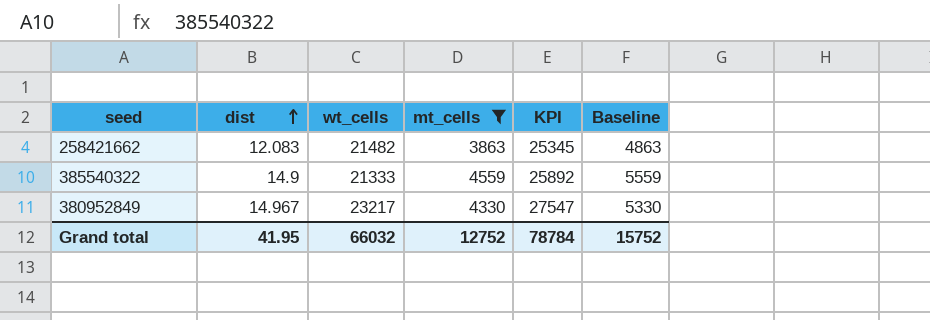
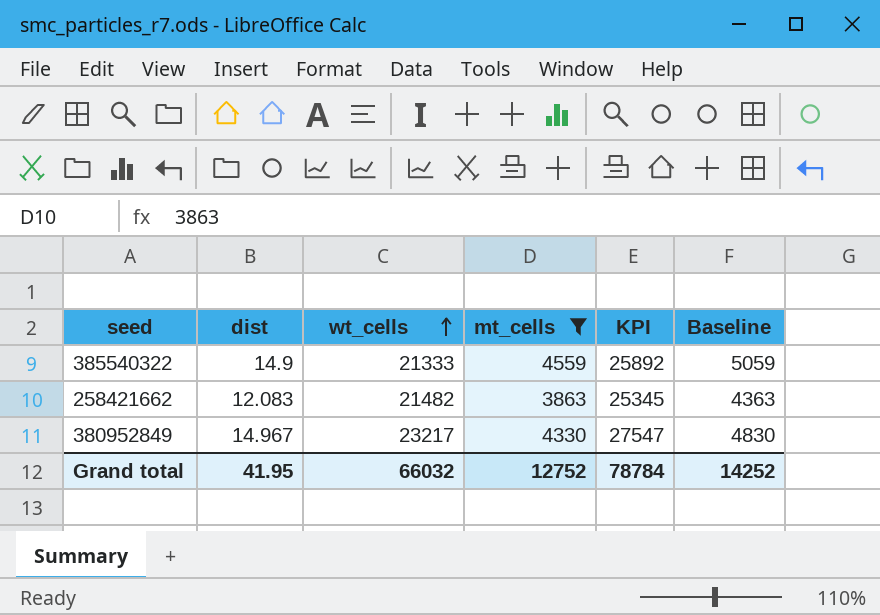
row order: dist ascending -> wt_cells ascending
column Baseline | formula: [mt_cells] + 1000 -> [mt_cells] + 500
Grand total | Baseline: 15752 -> 14252

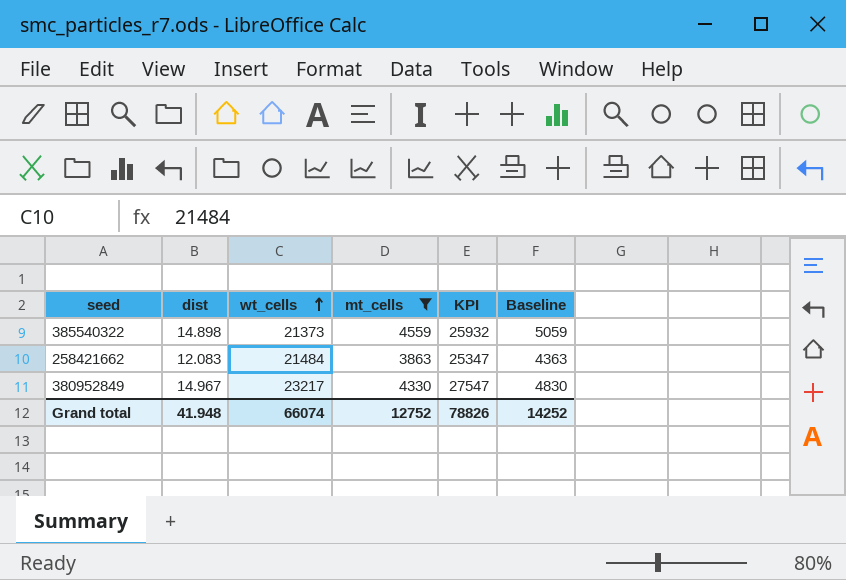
385540322 | dist: 14.9 -> 14.898
385540322 | wt_cells: 21333 -> 21373
385540322 | KPI: 25892 -> 25932
258421662 | wt_cells: 21482 -> 21484
258421662 | KPI: 25345 -> 25347
Grand total | dist: 41.95 -> 41.948
Grand total | wt_cells: 66032 -> 66074
Grand total | KPI: 78784 -> 78826

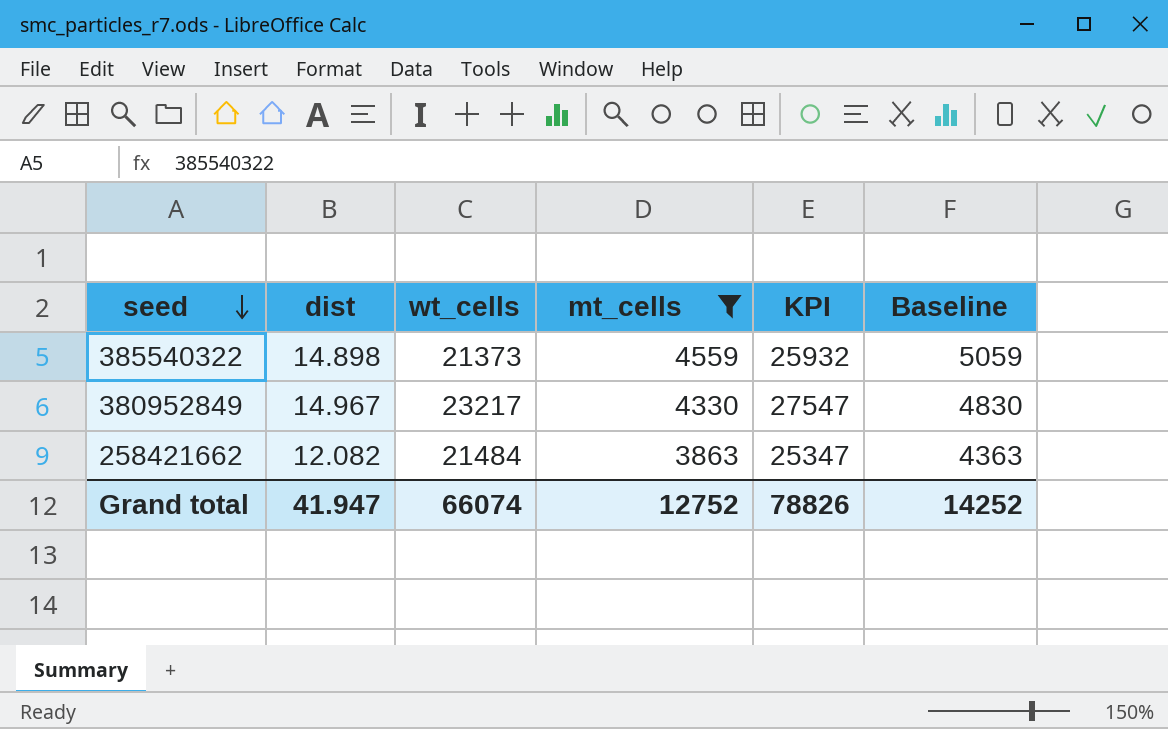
row order: wt_cells ascending -> seed descending
258421662 | dist: 12.083 -> 12.082
Grand total | dist: 41.948 -> 41.947

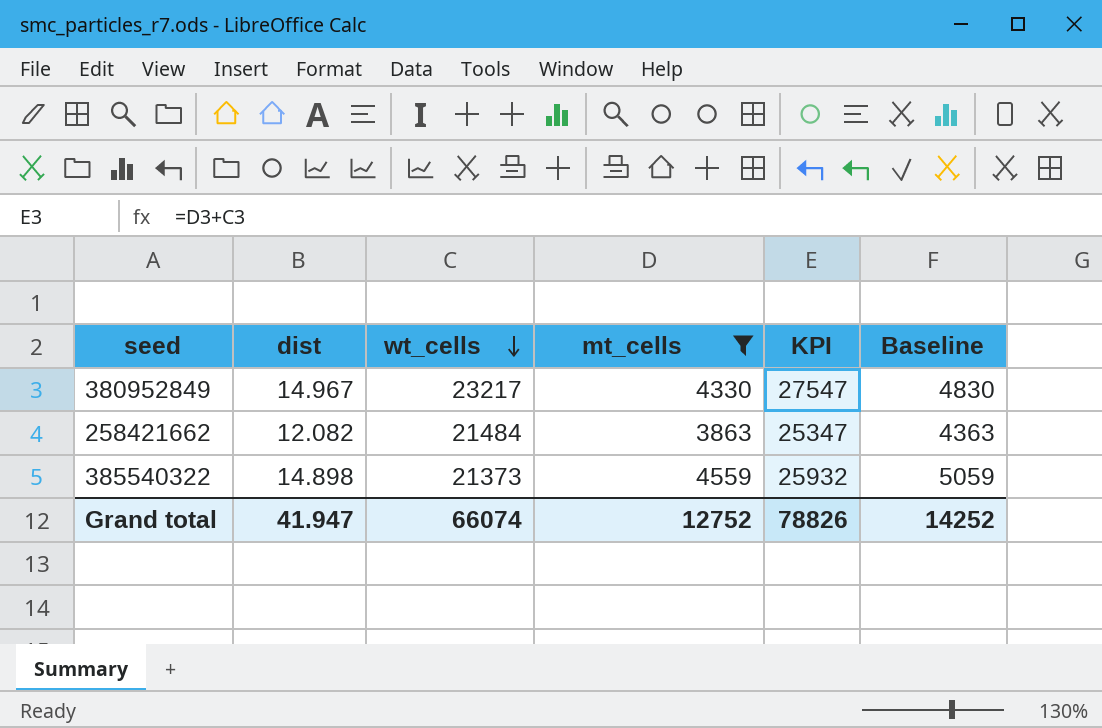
row order: seed descending -> wt_cells descending

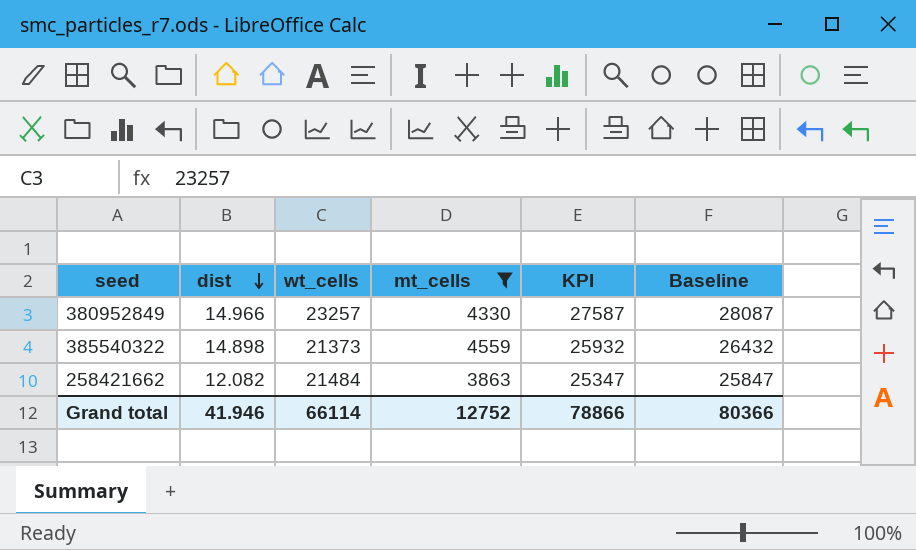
row order: wt_cells descending -> dist descending
column Baseline | formula: [mt_cells] + 500 -> [KPI] + 500
380952849 | dist: 14.967 -> 14.966
380952849 | wt_cells: 23217 -> 23257
380952849 | KPI: 27547 -> 27587
Grand total | dist: 41.947 -> 41.946
Grand total | wt_cells: 66074 -> 66114
Grand total | KPI: 78826 -> 78866
Grand total | Baseline: 14252 -> 80366

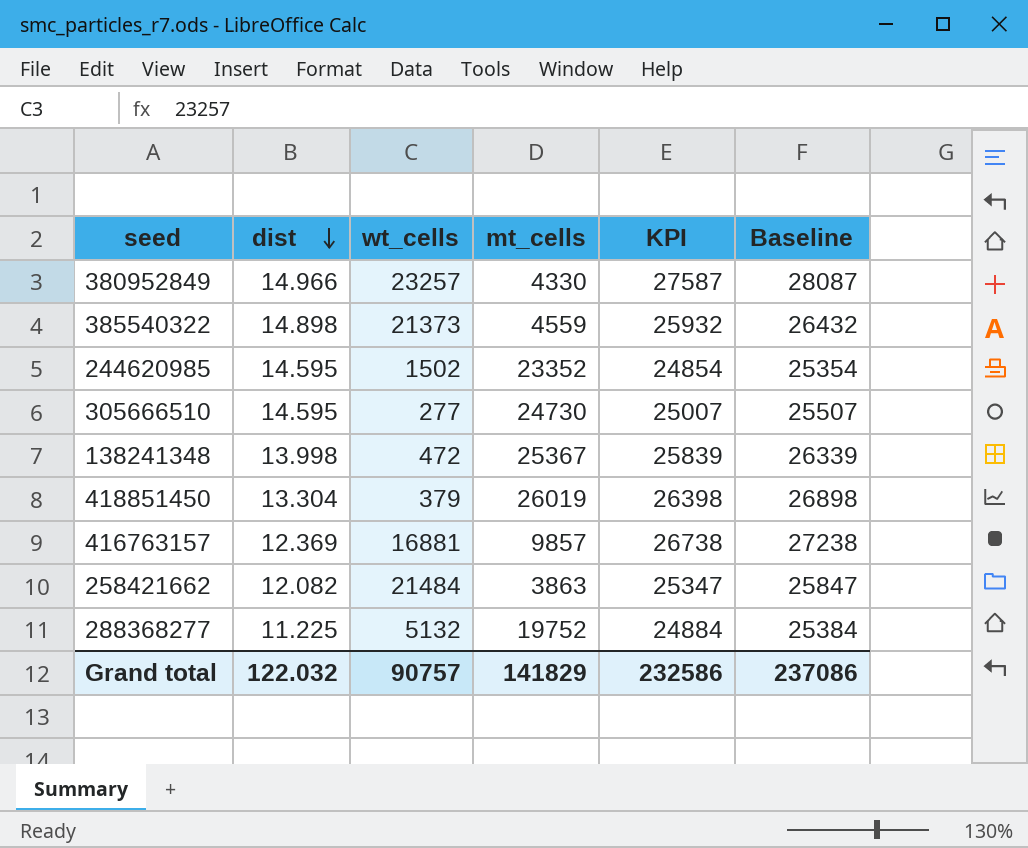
filter: mt_cells <= 4559 -> none
Grand total | dist: 41.946 -> 122.032
Grand total | wt_cells: 66114 -> 90757
Grand total | mt_cells: 12752 -> 141829
Grand total | KPI: 78866 -> 232586
Grand total | Baseline: 80366 -> 237086

